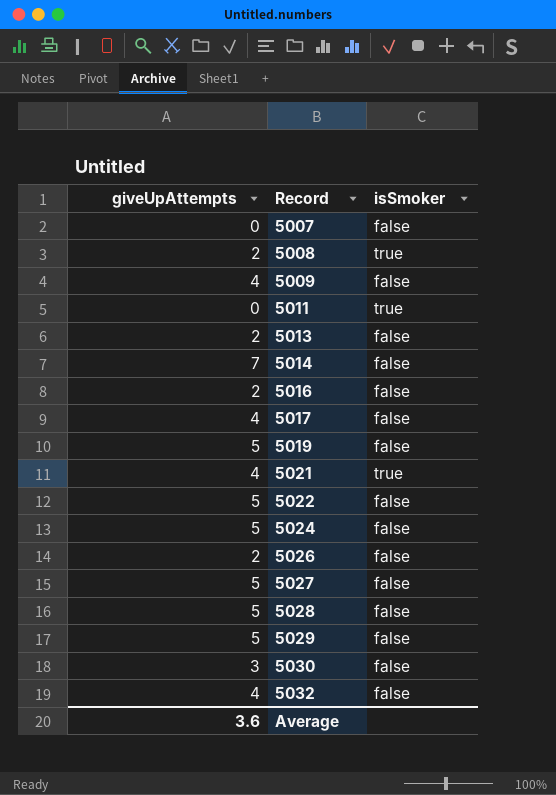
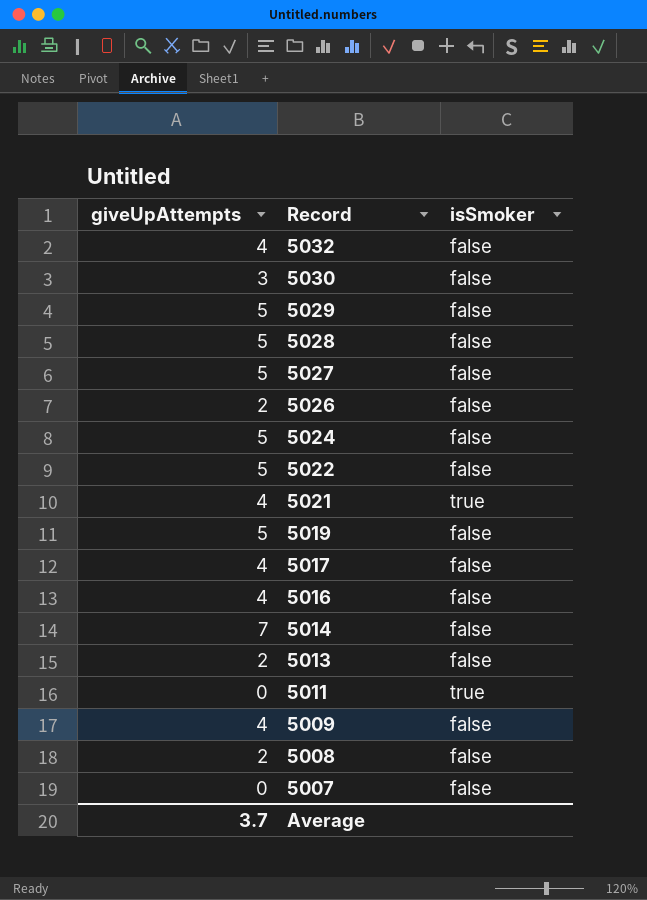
row order: Record ascending -> Record descending
5016 | giveUpAttempts: 2 -> 4
5008 | isSmoker: true -> false
Average | giveUpAttempts: 3.6 -> 3.7

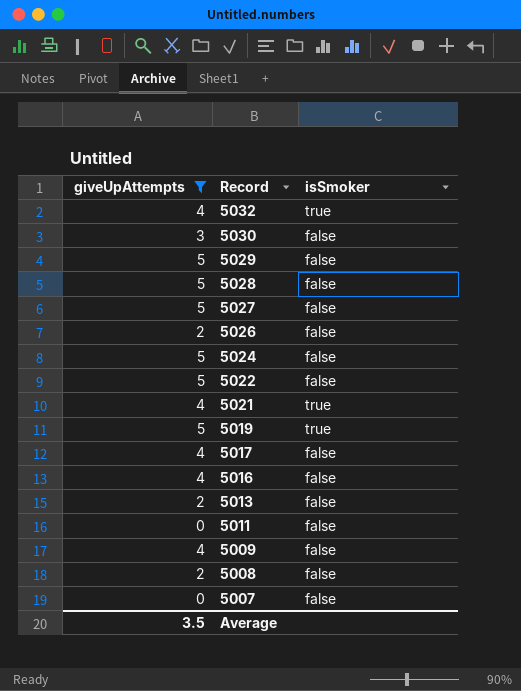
filter: none -> giveUpAttempts != 7
5032 | isSmoker: false -> true
5019 | isSmoker: false -> true
5011 | isSmoker: true -> false
Average | giveUpAttempts: 3.7 -> 3.5

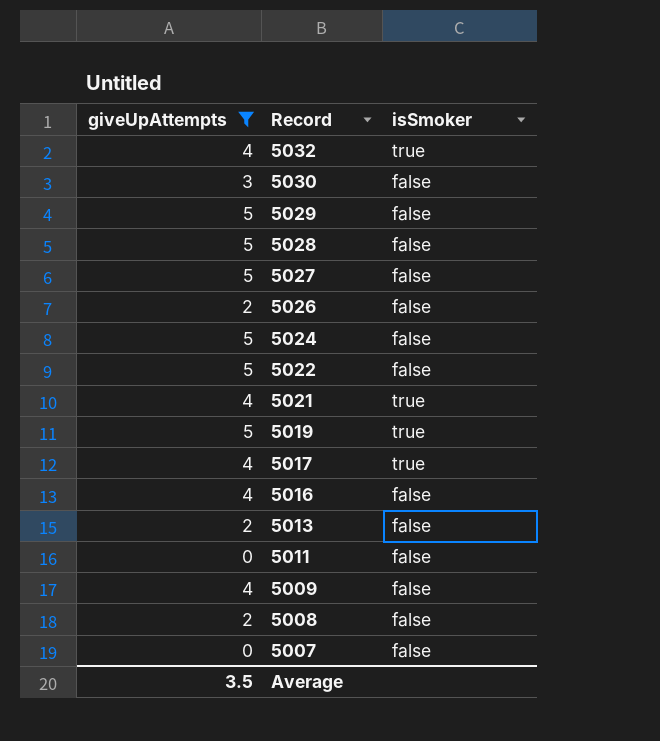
5017 | isSmoker: false -> true

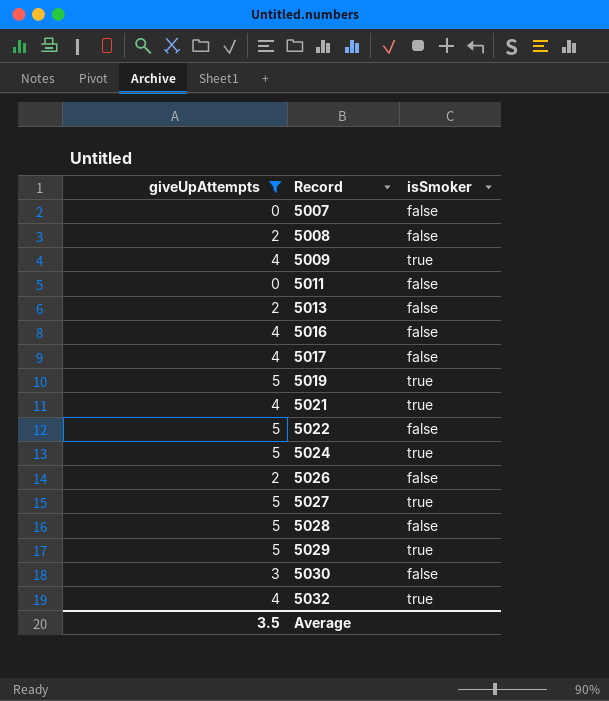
row order: Record descending -> Record ascending
5009 | isSmoker: false -> true
5017 | isSmoker: true -> false
5024 | isSmoker: false -> true
5027 | isSmoker: false -> true
5029 | isSmoker: false -> true

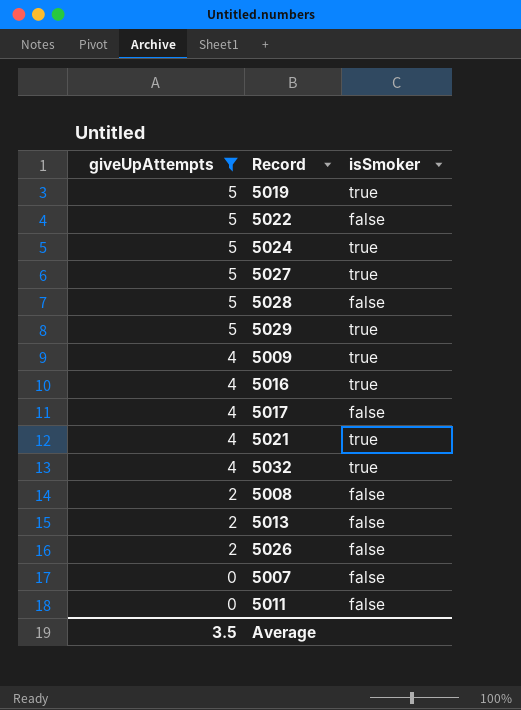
row order: Record ascending -> giveUpAttempts descending
row 5030: 3 | false -> none
5016 | isSmoker: false -> true

